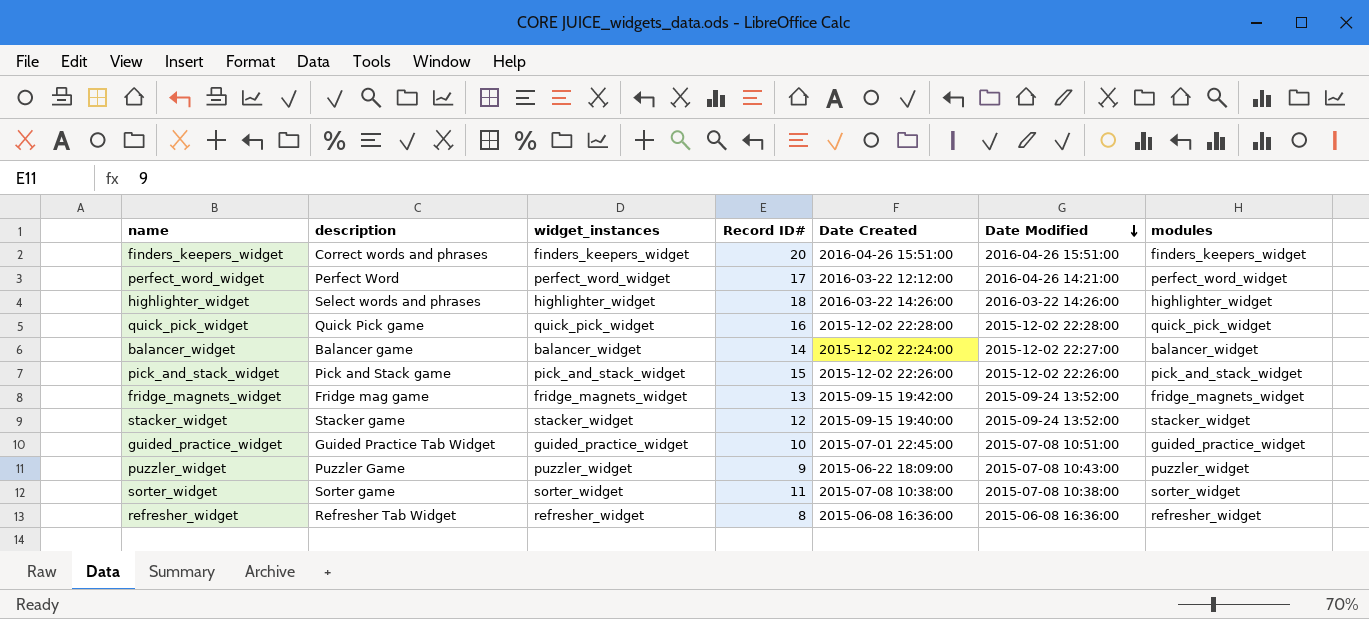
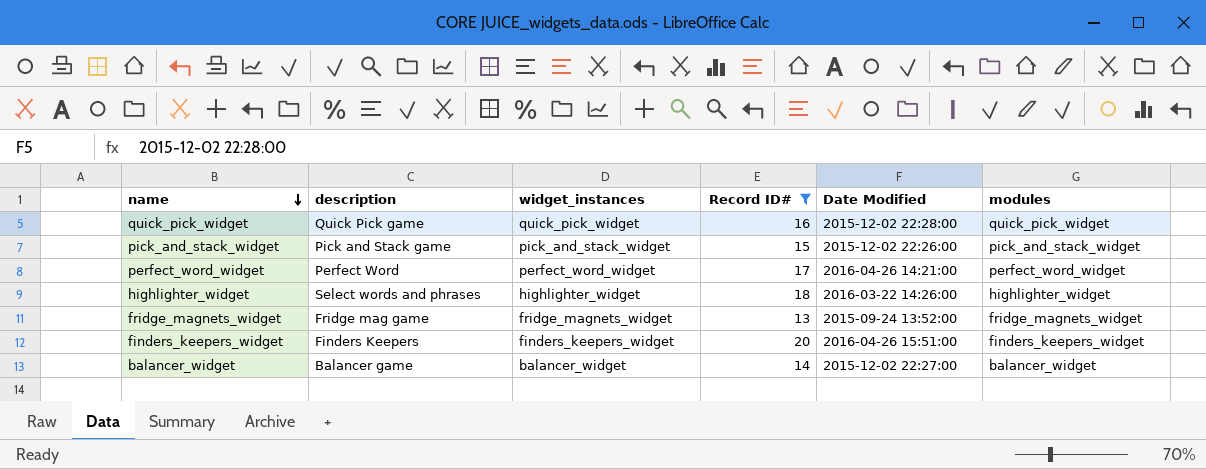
filter: none -> Record ID# >= 13
row order: Date Modified descending -> name descending
column Date Created | position: 5 -> none
finders_keepers_widget | description: Correct words and phrases -> Finders Keepers

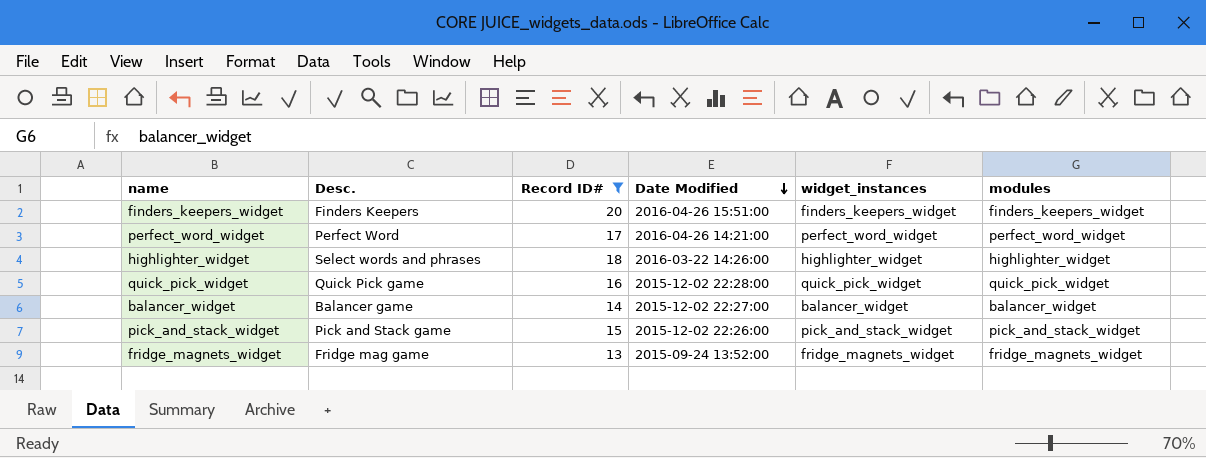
row order: name descending -> Date Modified descending
column name: description -> Desc.
column widget_instances | position: 3 -> 5

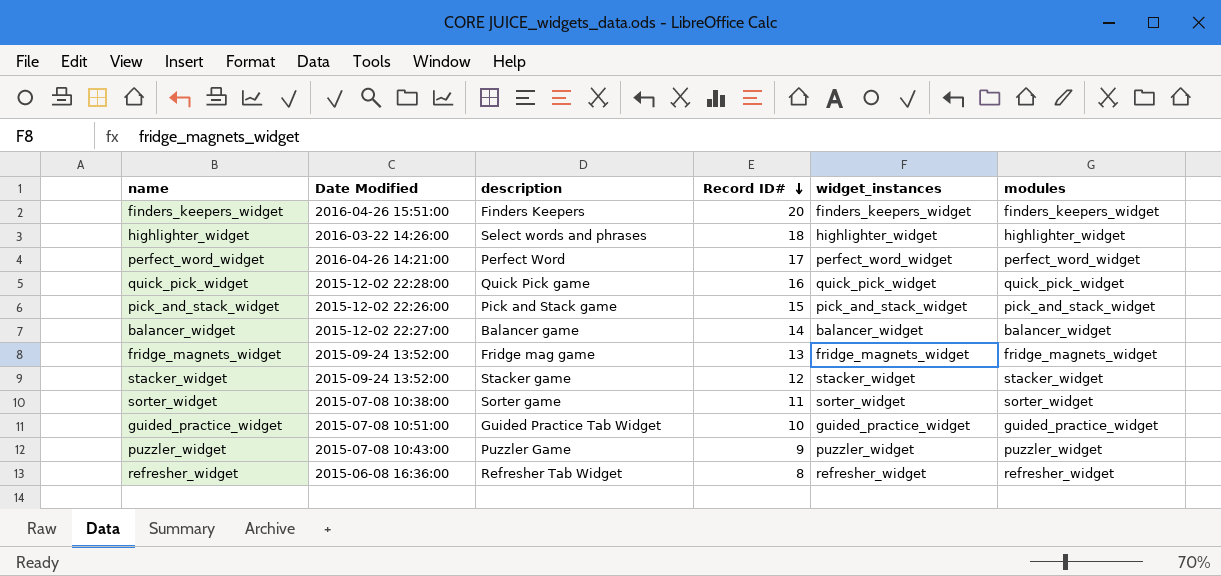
filter: Record ID# >= 13 -> none
row order: Date Modified descending -> Record ID# descending
column Date Modified | position: 4 -> 2
column name: Desc. -> description

